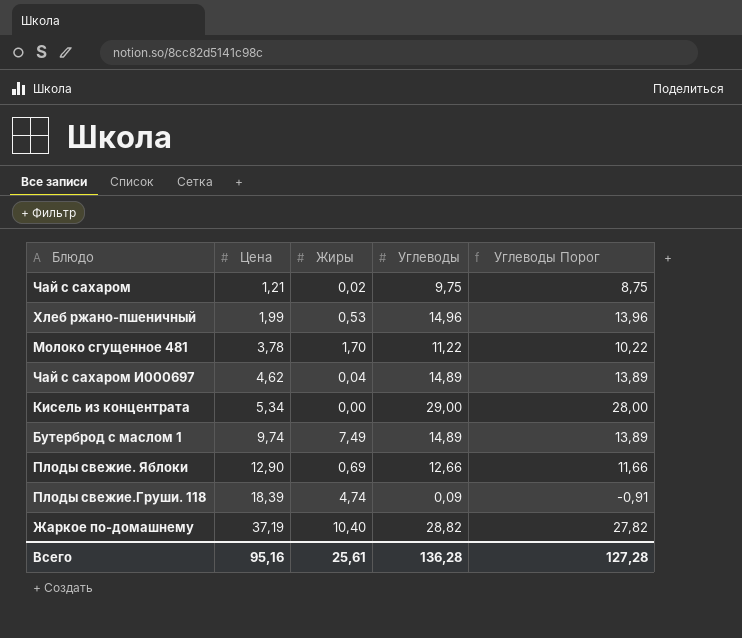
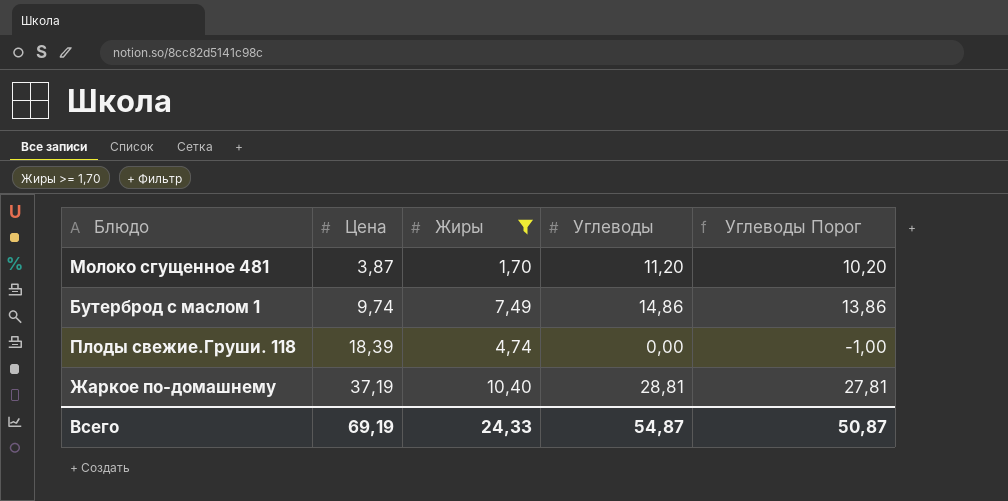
filter: none -> Жиры >= 1,70
Молоко сгущенное 481 | Цена: 3,78 -> 3,87
Молоко сгущенное 481 | Углеводы: 11,22 -> 11,20
Молоко сгущенное 481 | Углеводы Порог: 10,22 -> 10,20
Бутерброд с маслом 1 | Углеводы: 14,89 -> 14,86
Бутерброд с маслом 1 | Углеводы Порог: 13,89 -> 13,86
Плоды свежие.Груши. 118 | Углеводы: 0,09 -> 0,00
Плоды свежие.Груши. 118 | Углеводы Порог: -0,91 -> -1,00
Жаркое по-домашнему | Углеводы: 28,82 -> 28,81
Жаркое по-домашнему | Углеводы Порог: 27,82 -> 27,81
Всего | Цена: 95,16 -> 69,19
Всего | Жиры: 25,61 -> 24,33
Всего | Углеводы: 136,28 -> 54,87
Всего | Углеводы Порог: 127,28 -> 50,87

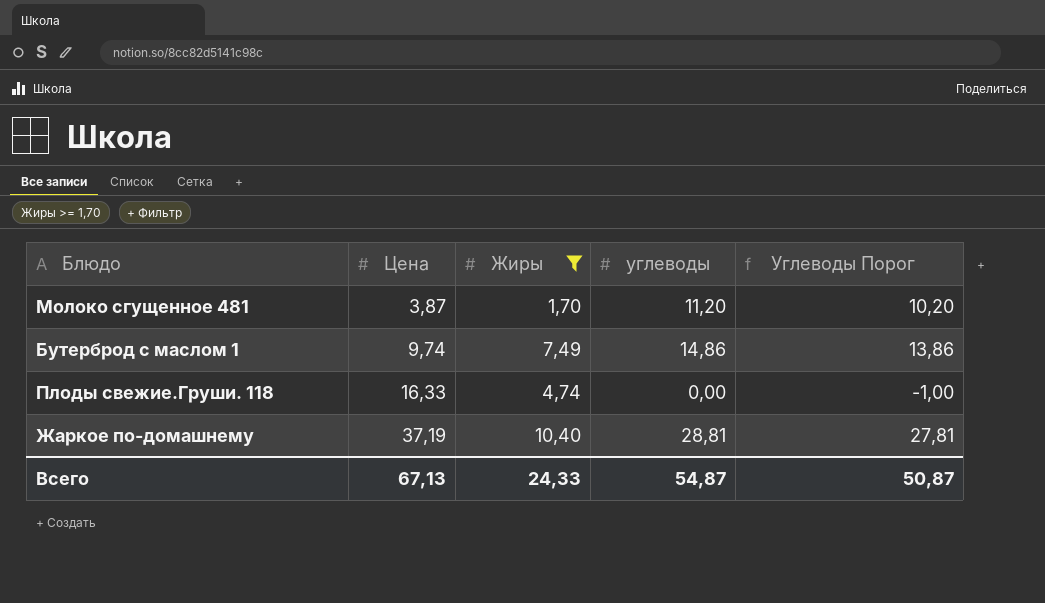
column name: Углеводы -> углеводы
Плоды свежие.Груши. 118 | Цена: 18,39 -> 16,33
Всего | Цена: 69,19 -> 67,13

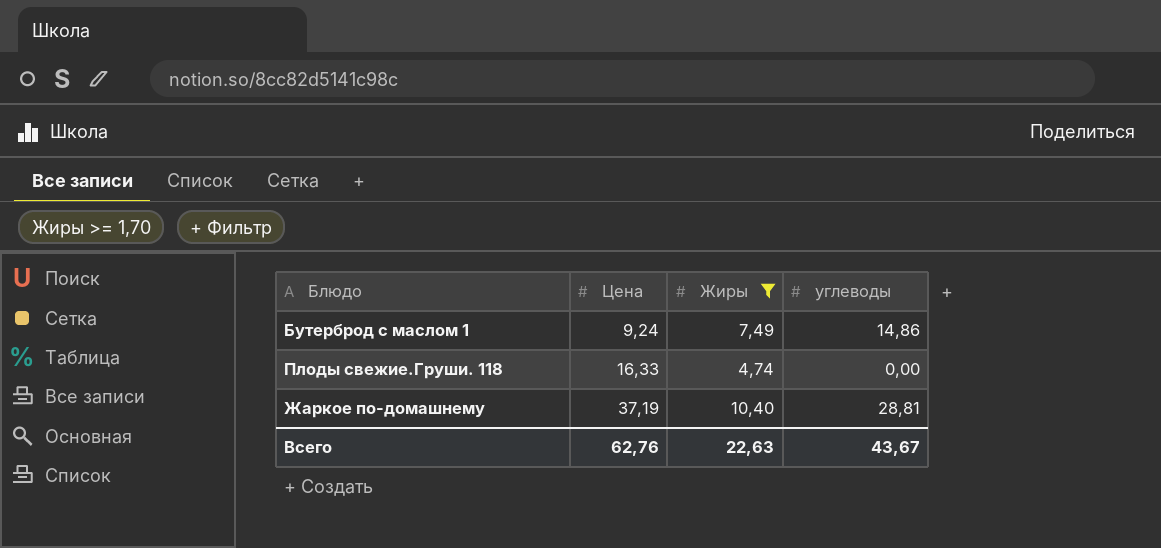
column Углеводы Порог | formula: [углеводы] - 1 -> none
row Молоко сгущенное 481: 3,87 | 1,70 | 11,20 | 10,20 -> none
Бутерброд с маслом 1 | Цена: 9,74 -> 9,24
Всего | Цена: 67,13 -> 62,76
Всего | Жиры: 24,33 -> 22,63
Всего | углеводы: 54,87 -> 43,67

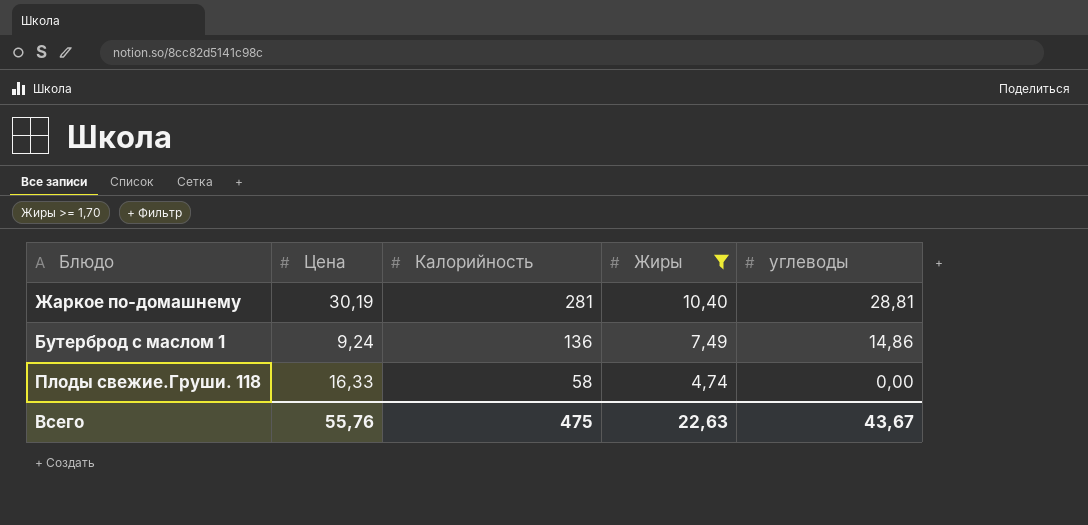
row order: Цена ascending -> Калорийность descending
column Калорийность | position: none -> 3
Жаркое по-домашнему | Цена: 37,19 -> 30,19
Всего | Цена: 62,76 -> 55,76

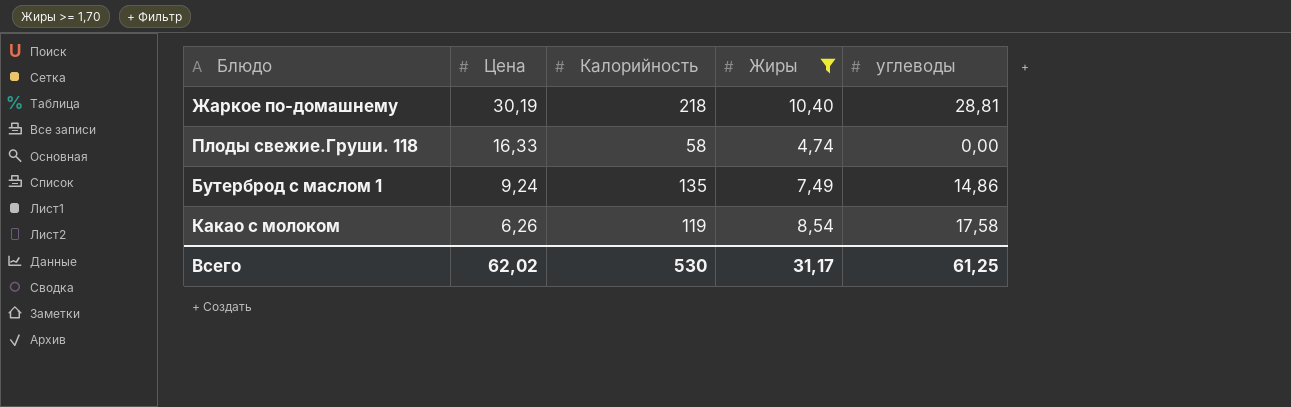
row order: Калорийность descending -> Цена descending
Жаркое по-домашнему | Калорийность: 281 -> 218
Бутерброд с маслом 1 | Калорийность: 136 -> 135
row Какао с молоком: none -> 6,26 | 119 | 8,54 | 17,58
Всего | Цена: 55,76 -> 62,02
Всего | Калорийность: 475 -> 530
Всего | Жиры: 22,63 -> 31,17
Всего | углеводы: 43,67 -> 61,25

